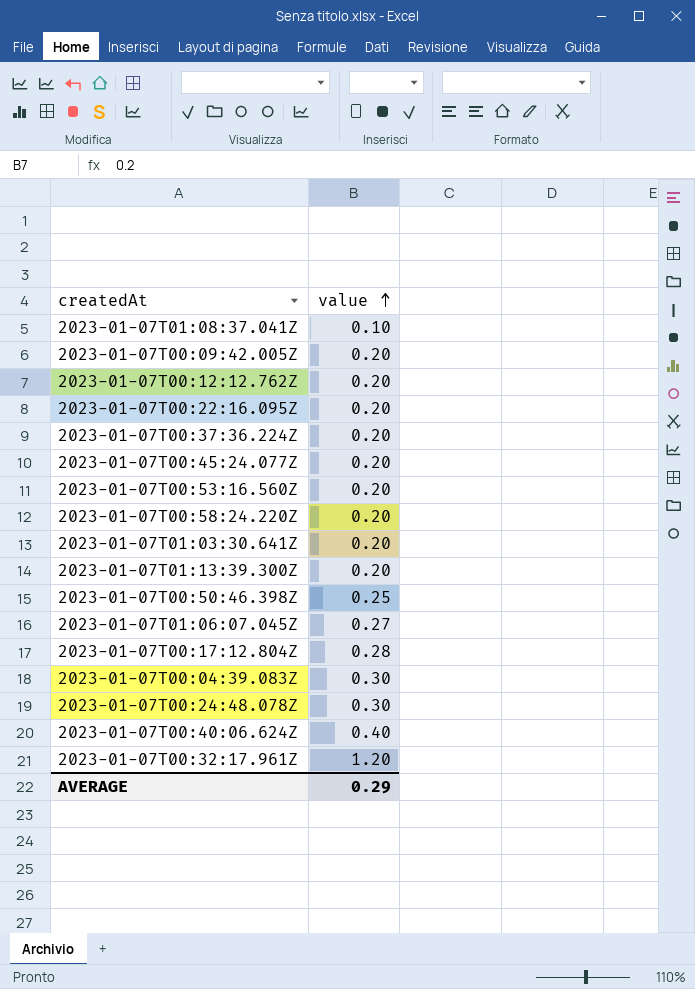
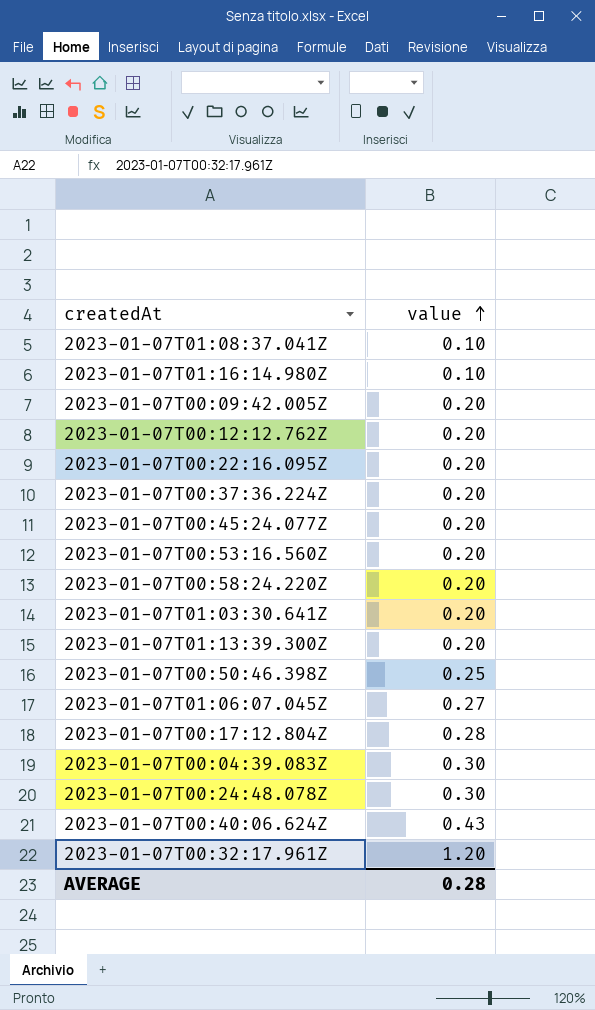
row 2023-01-07T01:16:14.980Z: none -> 0.10
2023-01-07T00:40:06.624Z | value: 0.40 -> 0.43
AVERAGE | value: 0.29 -> 0.28

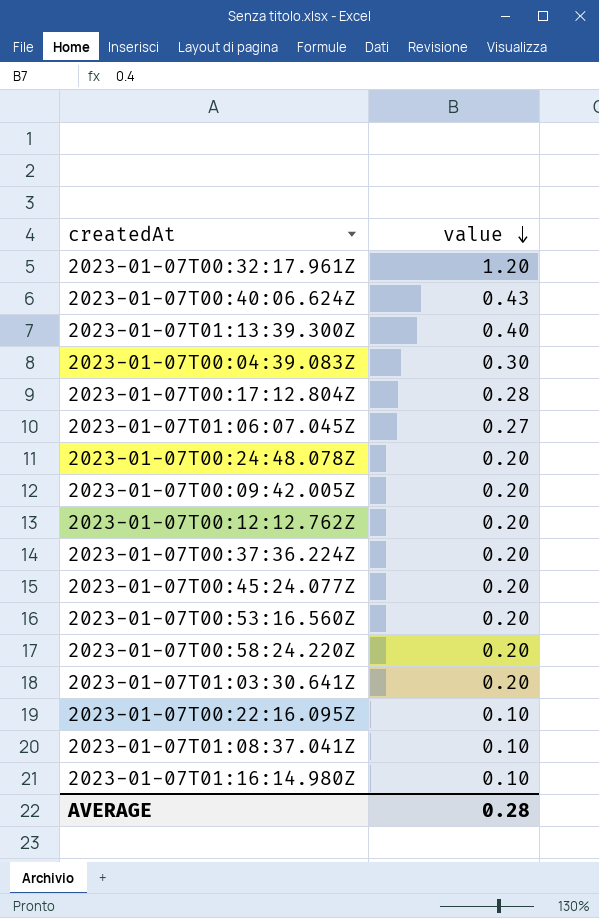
row order: value ascending -> value descending
row 2023-01-07T00:50:46.398Z: 0.25 -> none
2023-01-07T01:13:39.300Z | value: 0.20 -> 0.40
2023-01-07T00:24:48.078Z | value: 0.30 -> 0.20
2023-01-07T00:22:16.095Z | value: 0.20 -> 0.10

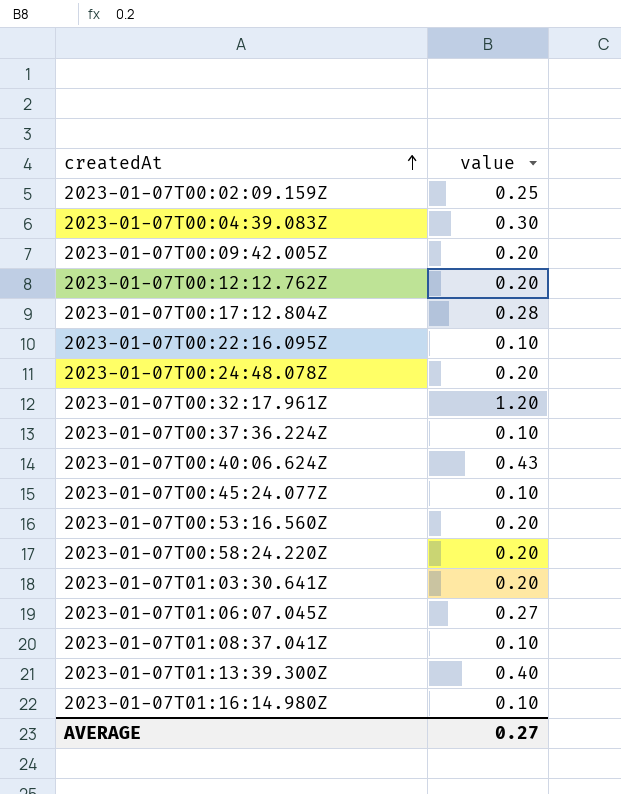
row order: value descending -> createdAt ascending
row 2023-01-07T00:02:09.159Z: none -> 0.25
2023-01-07T00:37:36.224Z | value: 0.20 -> 0.10
2023-01-07T00:45:24.077Z | value: 0.20 -> 0.10
AVERAGE | value: 0.28 -> 0.27

